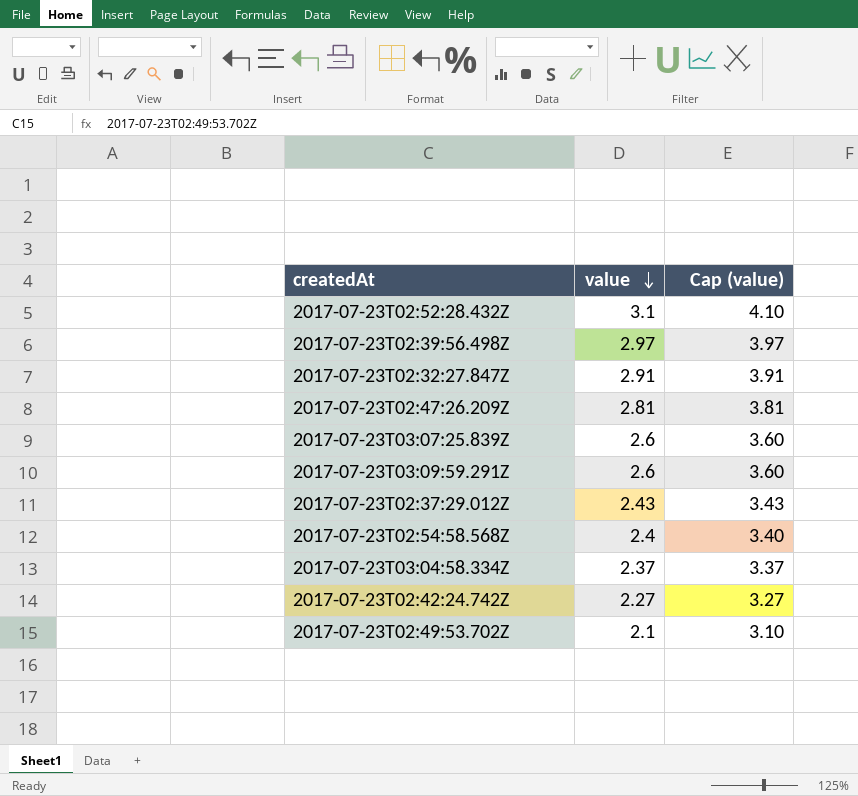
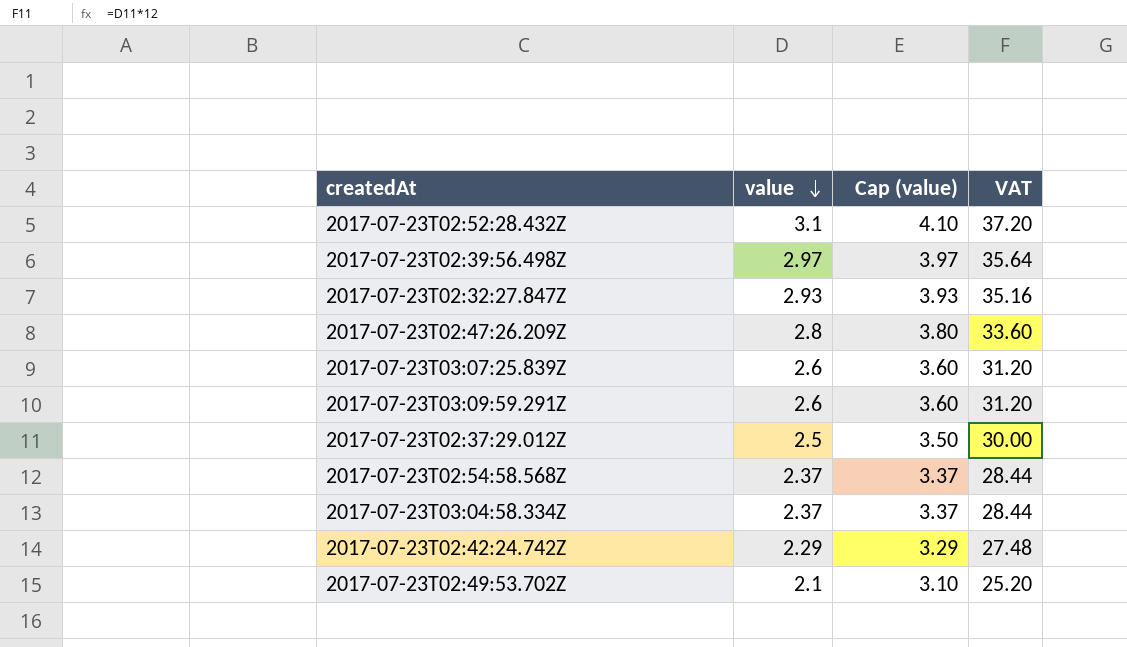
column VAT | formula: none -> [value] * 12
2017-07-23T02:32:27.847Z | value: 2.91 -> 2.93
2017-07-23T02:32:27.847Z | Cap (value): 3.91 -> 3.93
2017-07-23T02:47:26.209Z | value: 2.81 -> 2.8
2017-07-23T02:47:26.209Z | Cap (value): 3.81 -> 3.80
2017-07-23T02:37:29.012Z | value: 2.43 -> 2.5
2017-07-23T02:37:29.012Z | Cap (value): 3.43 -> 3.50
2017-07-23T02:54:58.568Z | value: 2.4 -> 2.37
2017-07-23T02:54:58.568Z | Cap (value): 3.40 -> 3.37
2017-07-23T02:42:24.742Z | value: 2.27 -> 2.29
2017-07-23T02:42:24.742Z | Cap (value): 3.27 -> 3.29

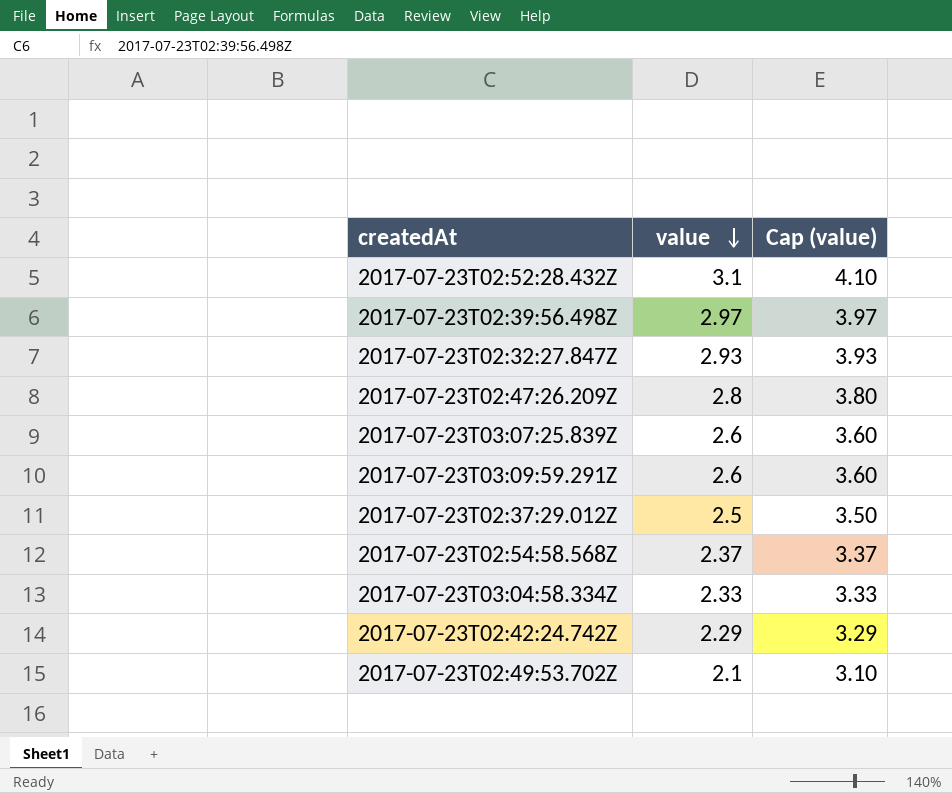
column VAT | formula: [value] * 12 -> none
2017-07-23T03:04:58.334Z | value: 2.37 -> 2.33
2017-07-23T03:04:58.334Z | Cap (value): 3.37 -> 3.33

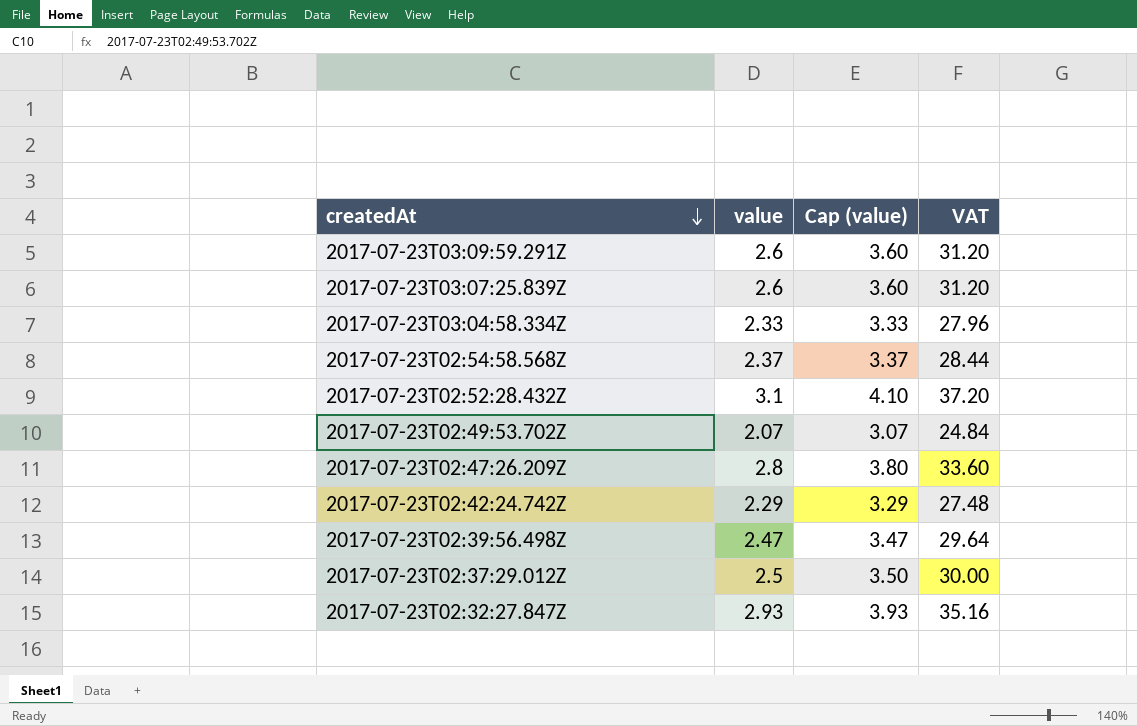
row order: value descending -> createdAt descending
column VAT | formula: none -> [value] * 12
2017-07-23T02:49:53.702Z | value: 2.1 -> 2.07
2017-07-23T02:49:53.702Z | Cap (value): 3.10 -> 3.07
2017-07-23T02:39:56.498Z | value: 2.97 -> 2.47
2017-07-23T02:39:56.498Z | Cap (value): 3.97 -> 3.47

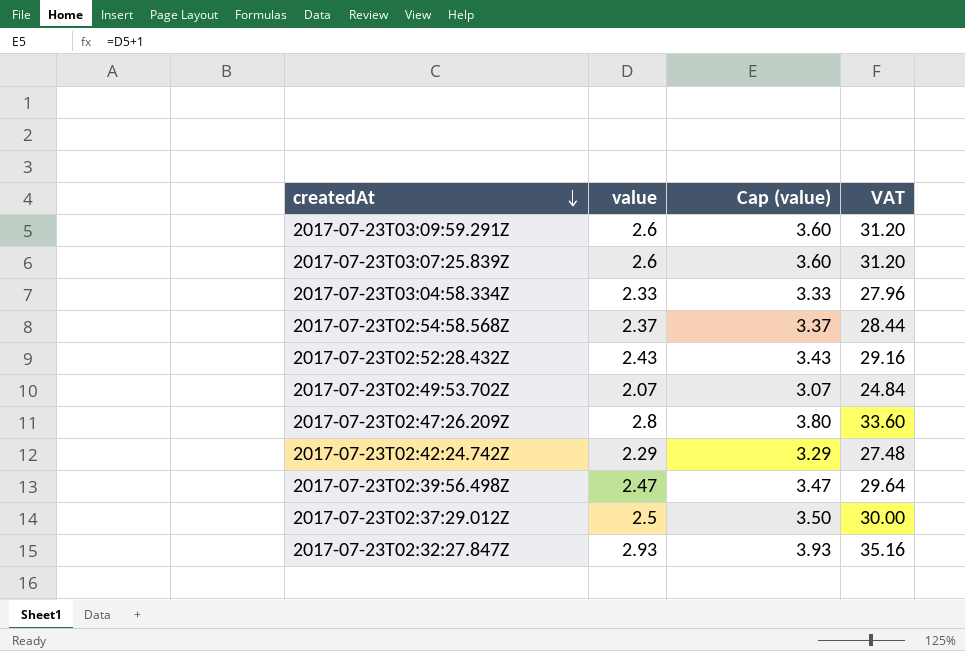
2017-07-23T02:52:28.432Z | value: 3.1 -> 2.43
2017-07-23T02:52:28.432Z | Cap (value): 4.10 -> 3.43
2017-07-23T02:52:28.432Z | VAT: 37.20 -> 29.16

